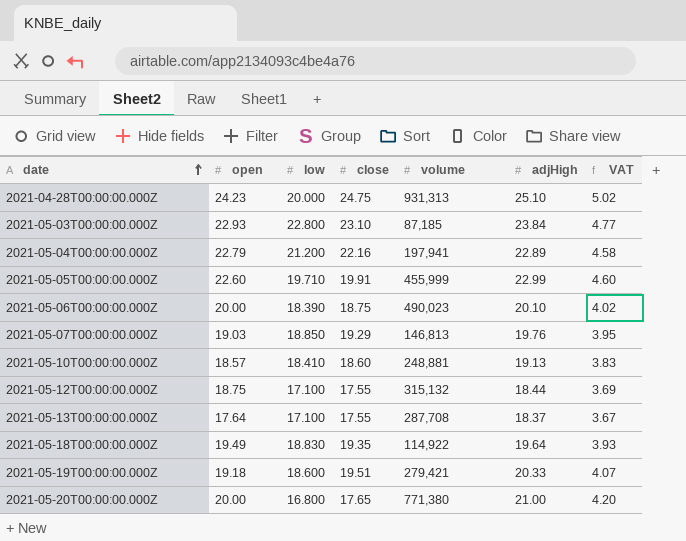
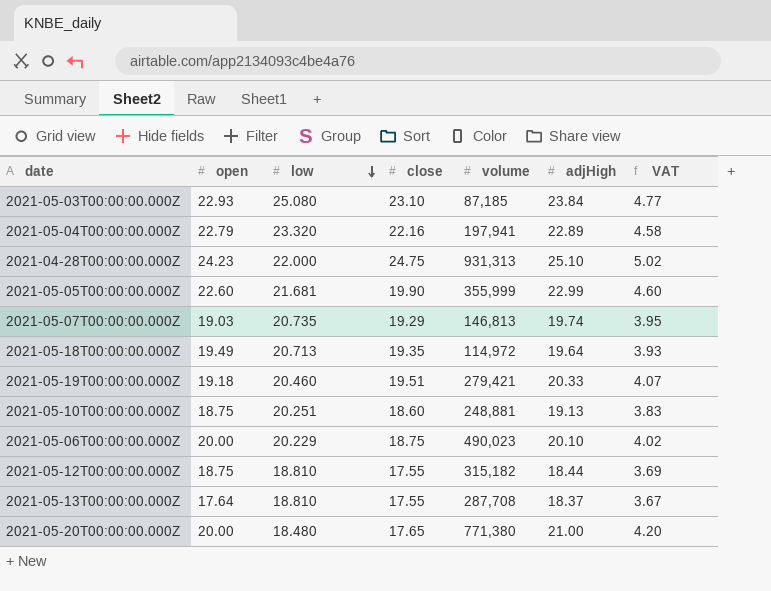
row order: date ascending -> low descending
2021-05-03T00:00:00.000Z | low: 22.800 -> 25.080
2021-05-04T00:00:00.000Z | low: 21.200 -> 23.320
2021-04-28T00:00:00.000Z | low: 20.000 -> 22.000
2021-05-05T00:00:00.000Z | low: 19.710 -> 21.681
2021-05-05T00:00:00.000Z | close: 19.91 -> 19.90
2021-05-05T00:00:00.000Z | volume: 455,999 -> 355,999
2021-05-07T00:00:00.000Z | low: 18.850 -> 20.735
2021-05-07T00:00:00.000Z | adjHigh: 19.76 -> 19.74
2021-05-18T00:00:00.000Z | low: 18.830 -> 20.713
2021-05-18T00:00:00.000Z | volume: 114,922 -> 114,972
2021-05-19T00:00:00.000Z | low: 18.600 -> 20.460
2021-05-10T00:00:00.000Z | open: 18.57 -> 18.75
2021-05-10T00:00:00.000Z | low: 18.410 -> 20.251
2021-05-06T00:00:00.000Z | low: 18.390 -> 20.229
2021-05-12T00:00:00.000Z | low: 17.100 -> 18.810
2021-05-12T00:00:00.000Z | volume: 315,132 -> 315,182
2021-05-13T00:00:00.000Z | low: 17.100 -> 18.810
2021-05-20T00:00:00.000Z | low: 16.800 -> 18.480

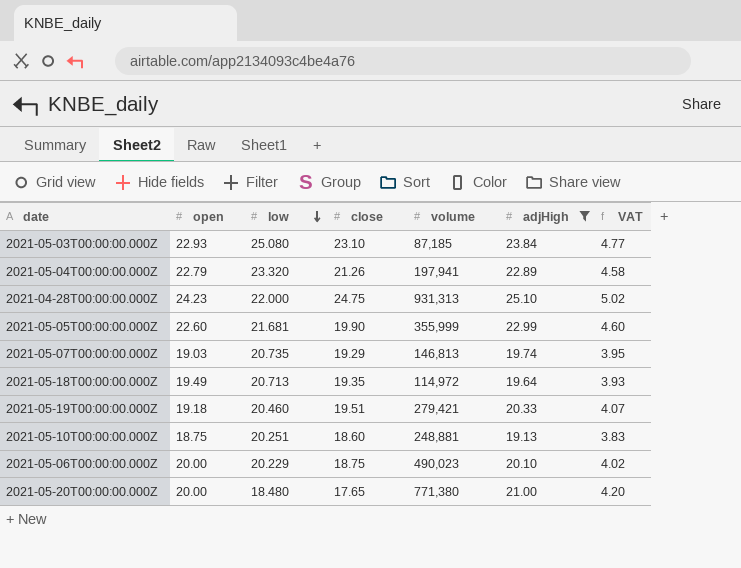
filter: none -> adjHigh >= 19.13
2021-05-04T00:00:00.000Z | close: 22.16 -> 21.26

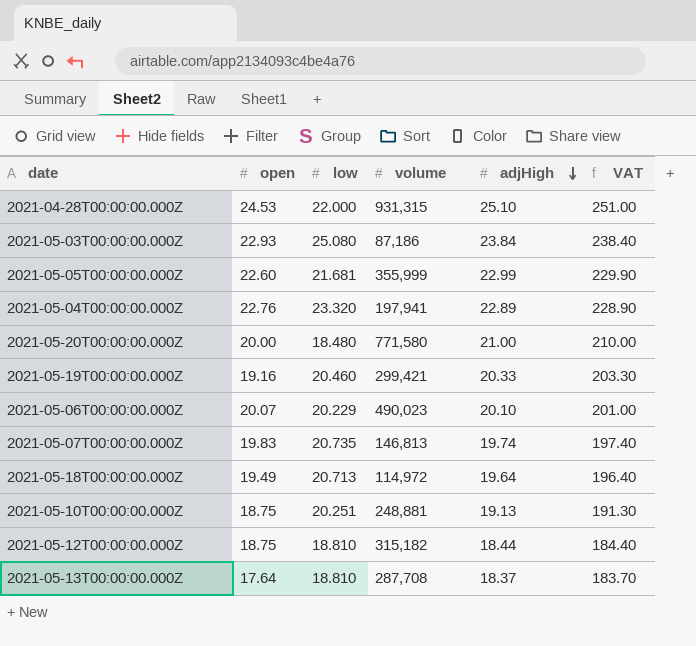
filter: adjHigh >= 19.13 -> none
row order: low descending -> adjHigh descending
column close | position: 4 -> none
column VAT | formula: [adjHigh] * 0.2 -> [adjHigh] * 10
2021-04-28T00:00:00.000Z | open: 24.23 -> 24.53
2021-04-28T00:00:00.000Z | volume: 931,313 -> 931,315
2021-05-03T00:00:00.000Z | volume: 87,185 -> 87,186
2021-05-04T00:00:00.000Z | open: 22.79 -> 22.76
2021-05-20T00:00:00.000Z | volume: 771,380 -> 771,580
2021-05-19T00:00:00.000Z | open: 19.18 -> 19.16
2021-05-19T00:00:00.000Z | volume: 279,421 -> 299,421
2021-05-06T00:00:00.000Z | open: 20.00 -> 20.07
2021-05-07T00:00:00.000Z | open: 19.03 -> 19.83

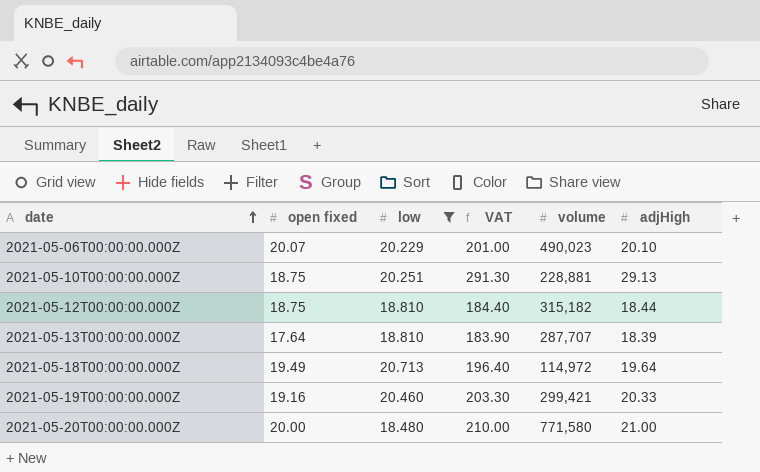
filter: none -> low <= 20.713
row order: adjHigh descending -> date ascending
column name: open -> open fixed
column VAT | position: 6 -> 4
2021-05-10T00:00:00.000Z | VAT: 191.30 -> 291.30
2021-05-10T00:00:00.000Z | volume: 248,881 -> 228,881
2021-05-10T00:00:00.000Z | adjHigh: 19.13 -> 29.13
2021-05-13T00:00:00.000Z | VAT: 183.70 -> 183.90
2021-05-13T00:00:00.000Z | volume: 287,708 -> 287,707
2021-05-13T00:00:00.000Z | adjHigh: 18.37 -> 18.39

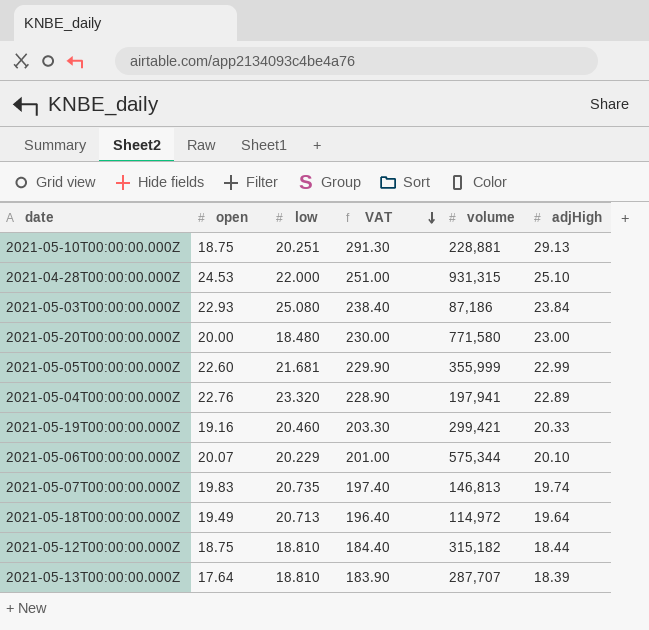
filter: low <= 20.713 -> none
row order: date ascending -> VAT descending
column name: open fixed -> open
2021-05-20T00:00:00.000Z | VAT: 210.00 -> 230.00
2021-05-20T00:00:00.000Z | adjHigh: 21.00 -> 23.00
2021-05-06T00:00:00.000Z | volume: 490,023 -> 575,344

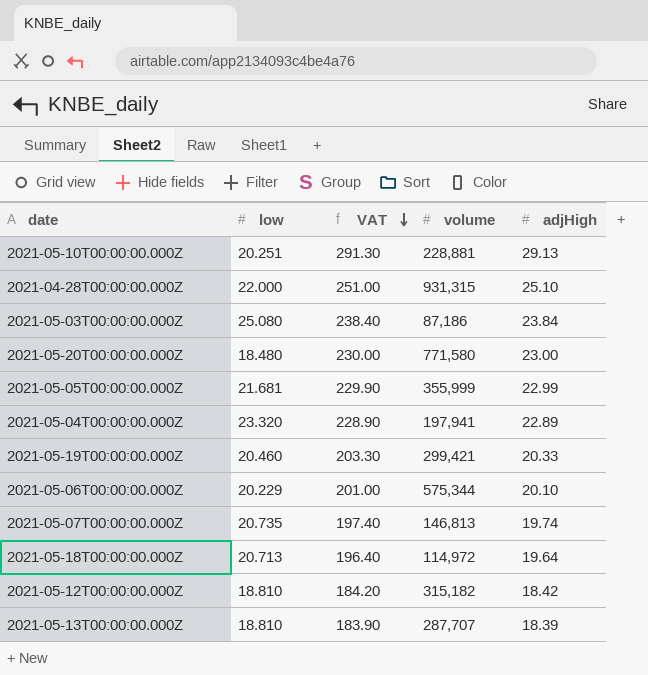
column open | position: 2 -> none
2021-05-12T00:00:00.000Z | VAT: 184.40 -> 184.20
2021-05-12T00:00:00.000Z | adjHigh: 18.44 -> 18.42

